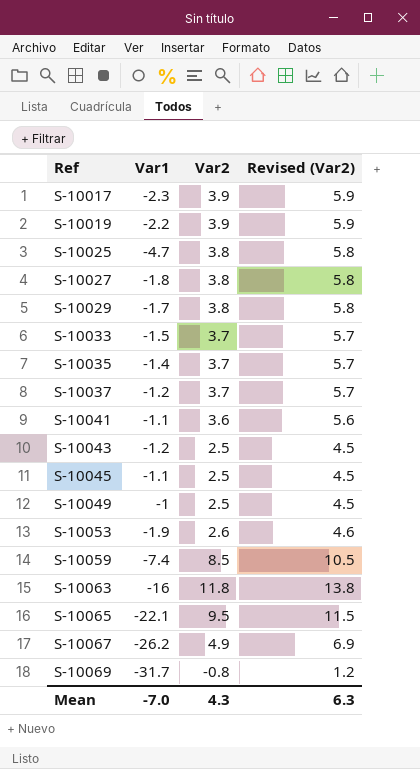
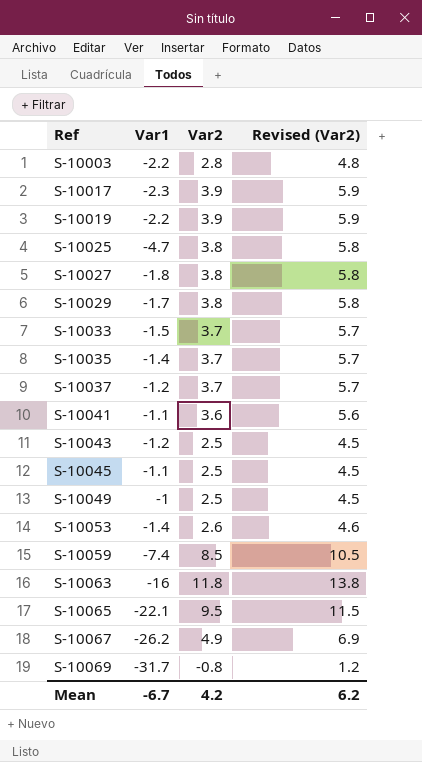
row S-10003: none -> -2.2 | 2.8 | 4.8
S-10053 | Var1: -1.9 -> -1.4
Mean | Var1: -7.0 -> -6.7
Mean | Var2: 4.3 -> 4.2
Mean | Revised (Var2): 6.3 -> 6.2

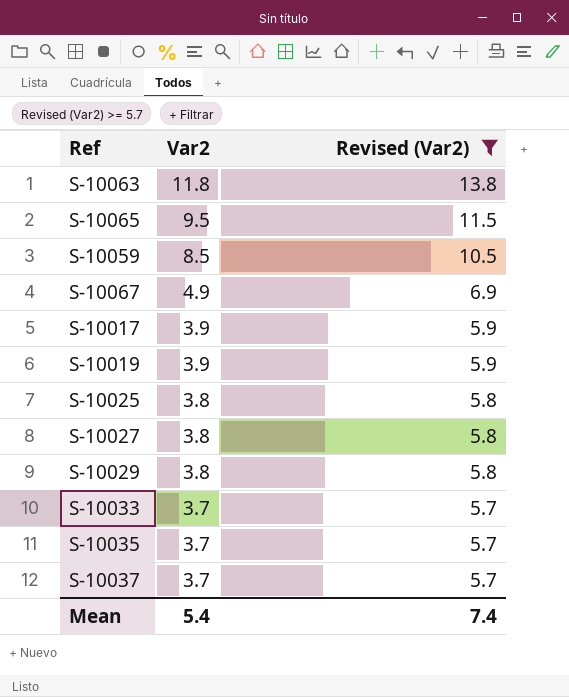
filter: none -> Revised (Var2) >= 5.7
row order: Ref ascending -> Var2 descending
column Var1 | position: 2 -> none
Mean | Var2: 4.2 -> 5.4
Mean | Revised (Var2): 6.2 -> 7.4

